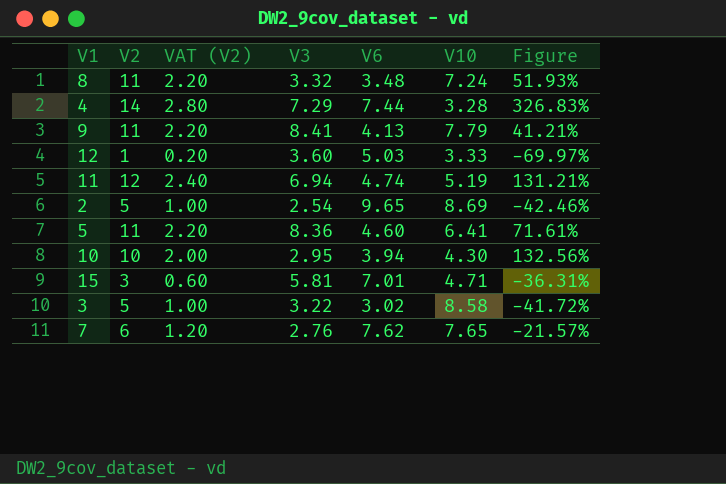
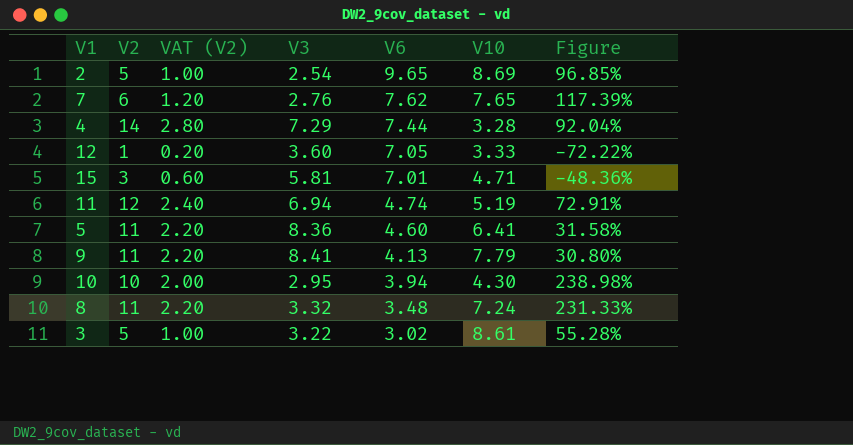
row order: none -> V6 descending
column Figure | formula: ([V2] - [V10]) / [V10] -> ([V2] - [V3]) / [V3]
12 | V6: 5.03 -> 7.05
3 | V10: 8.58 -> 8.61

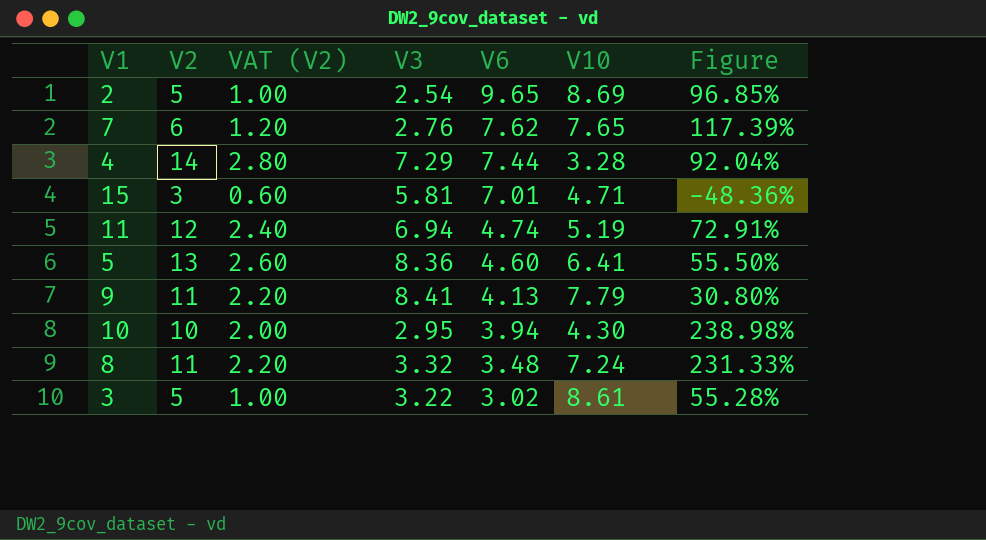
row 12: 1 | 0.20 | 3.60 | 7.05 | 3.33 | -72.22% -> none
5 | V2: 11 -> 13
5 | VAT (V2): 2.20 -> 2.60
5 | Figure: 31.58% -> 55.50%

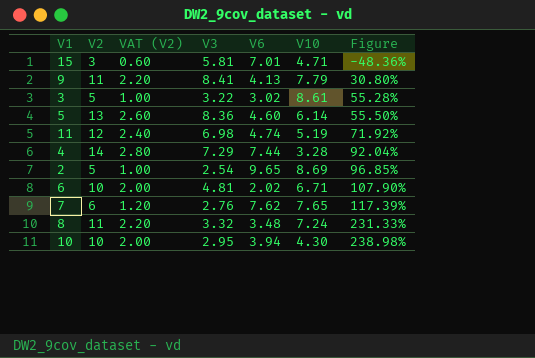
row order: V6 descending -> Figure ascending
5 | V10: 6.41 -> 6.14
11 | V3: 6.94 -> 6.98
11 | Figure: 72.91% -> 71.92%
row 6: none -> 10 | 2.00 | 4.81 | 2.02 | 6.71 | 107.90%

